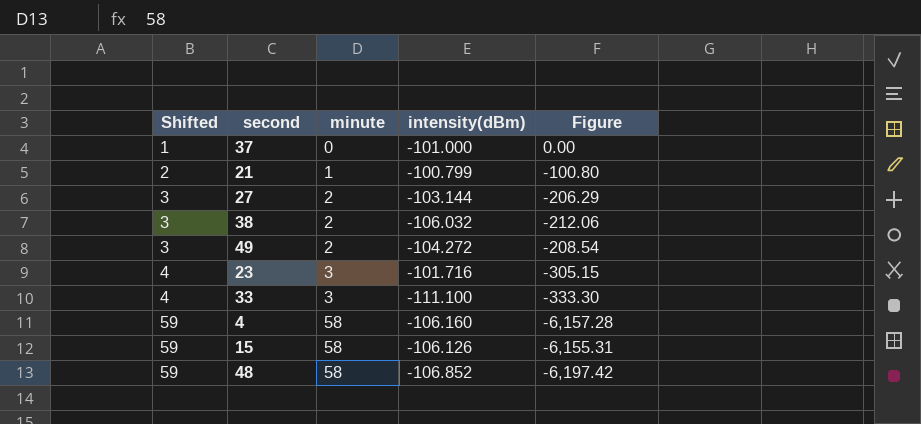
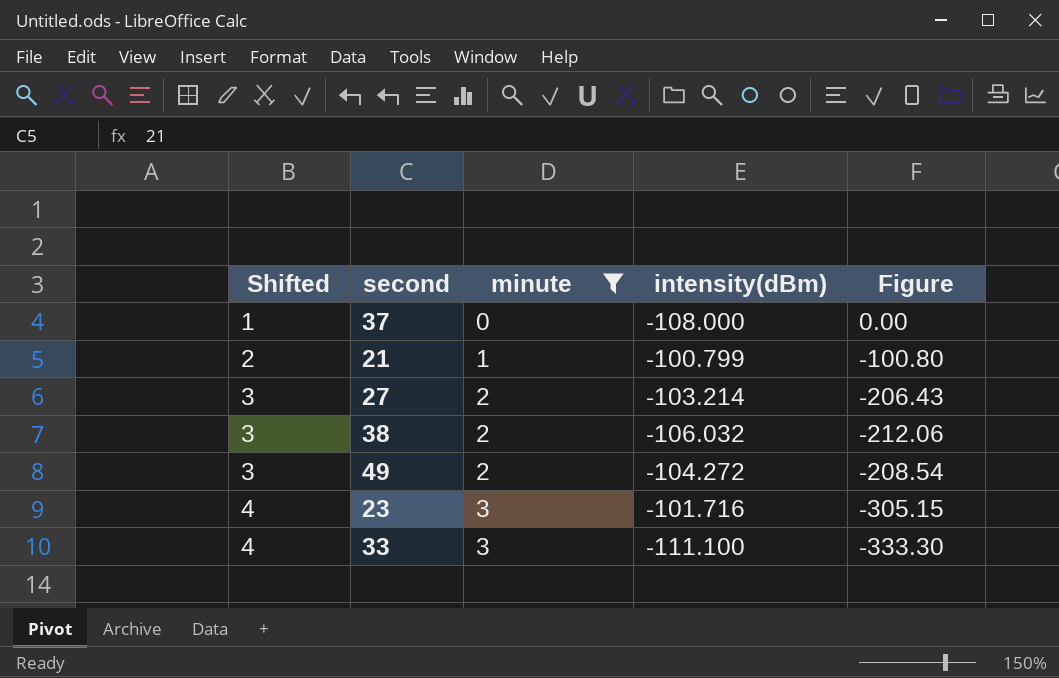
filter: none -> minute != 58
37 | intensity(dBm): -101.000 -> -108.000
27 | intensity(dBm): -103.144 -> -103.214
27 | Figure: -206.29 -> -206.43

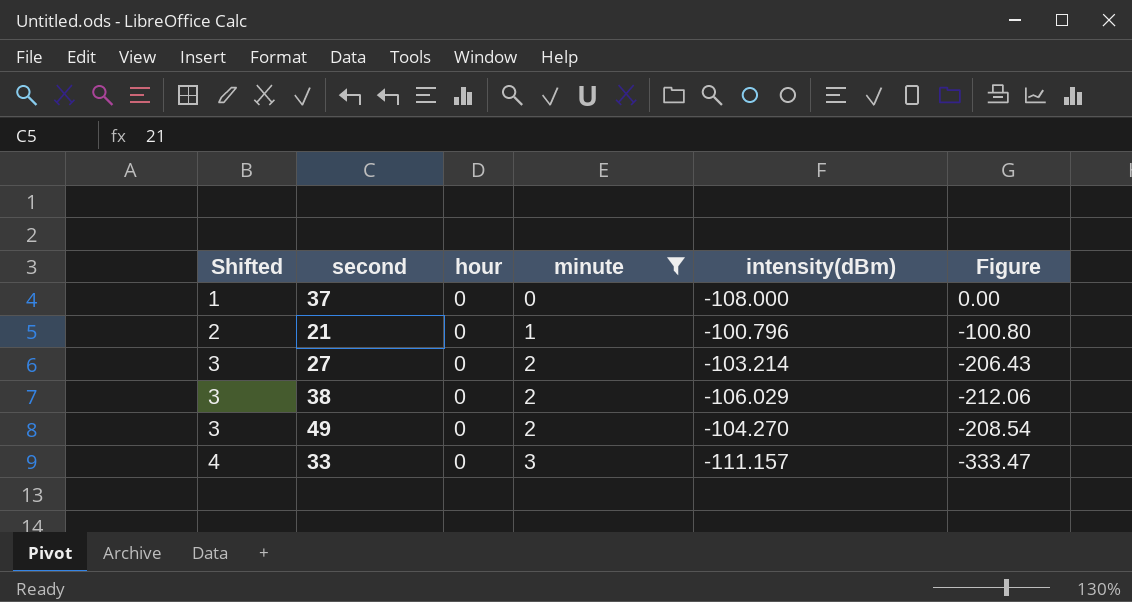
column hour | position: none -> 3
row 23: 4 | 3 | -101.716 | -305.15 -> none
21 | intensity(dBm): -100.799 -> -100.796
38 | intensity(dBm): -106.032 -> -106.029
49 | intensity(dBm): -104.272 -> -104.270
33 | intensity(dBm): -111.100 -> -111.157
33 | Figure: -333.30 -> -333.47

